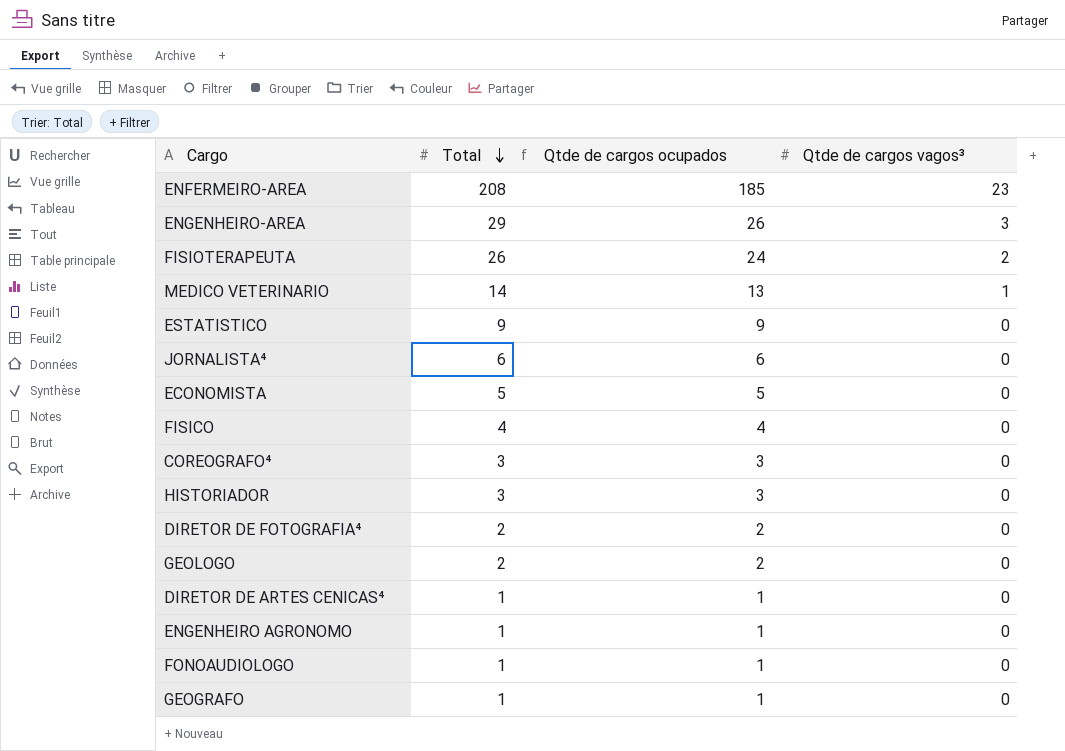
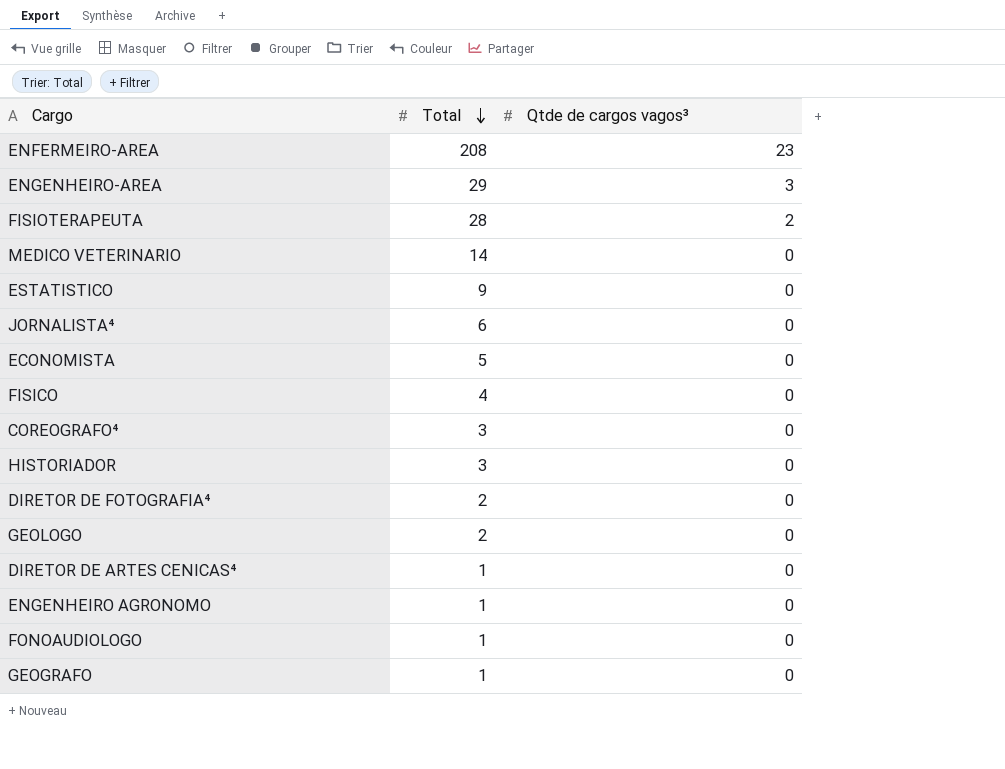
column Qtde de cargos ocupados | formula: [Total] - [Qtde de cargos vagos³] -> none
FISIOTERAPEUTA | Total: 26 -> 28
MEDICO VETERINARIO | Qtde de cargos vagos³: 1 -> 0

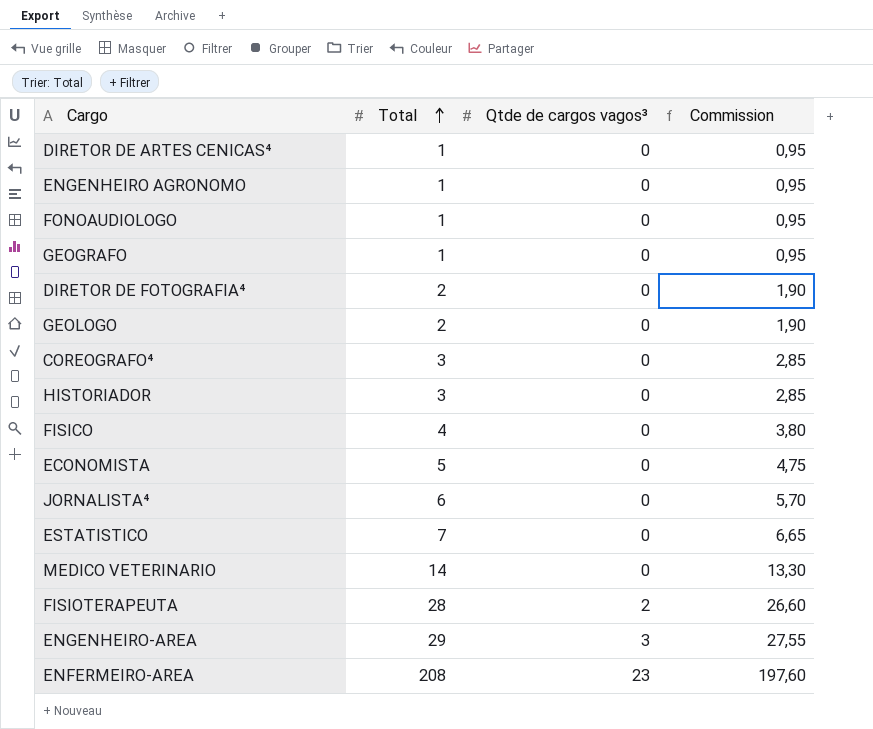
row order: Total descending -> Total ascending
column Commission | formula: none -> [Total] * 0,95
ESTATISTICO | Total: 9 -> 7

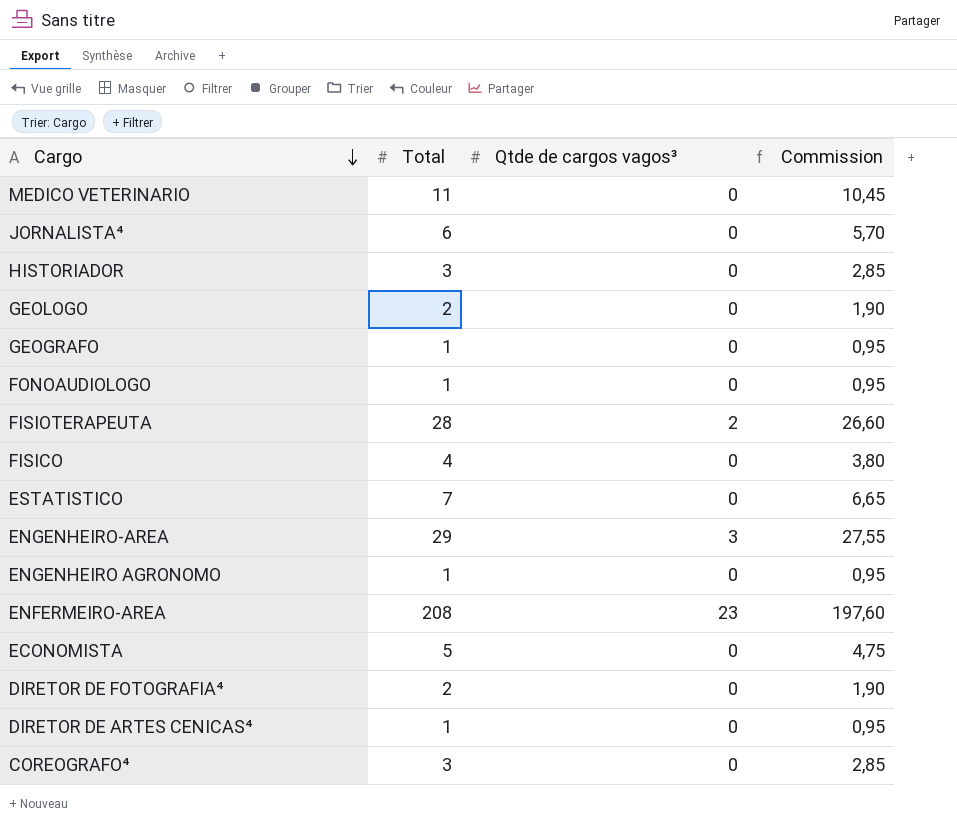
row order: Total ascending -> Cargo descending
MEDICO VETERINARIO | Total: 14 -> 11
MEDICO VETERINARIO | Commission: 13,30 -> 10,45

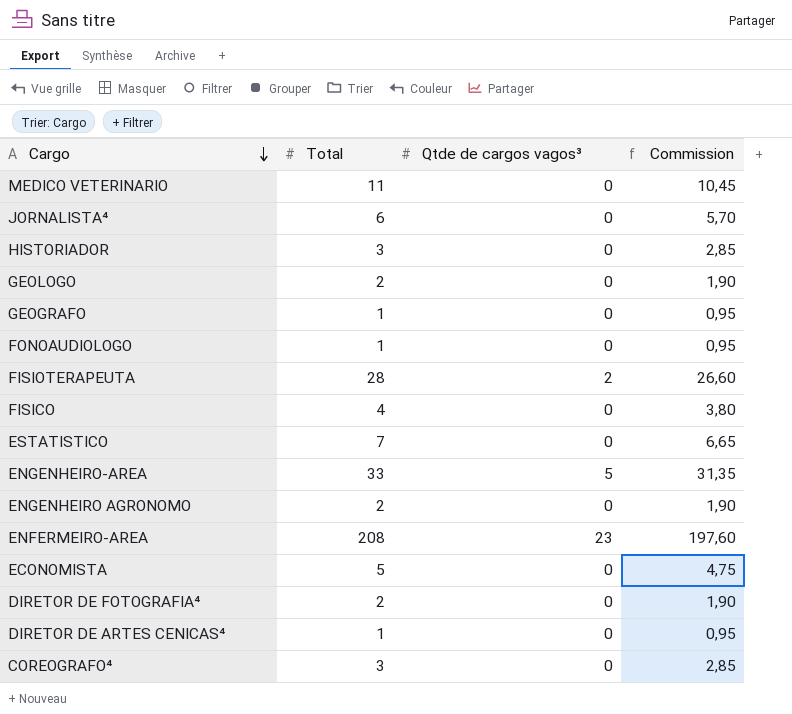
ENGENHEIRO-AREA | Total: 29 -> 33
ENGENHEIRO-AREA | Qtde de cargos vagos³: 3 -> 5
ENGENHEIRO-AREA | Commission: 27,55 -> 31,35
ENGENHEIRO AGRONOMO | Total: 1 -> 2
ENGENHEIRO AGRONOMO | Commission: 0,95 -> 1,90

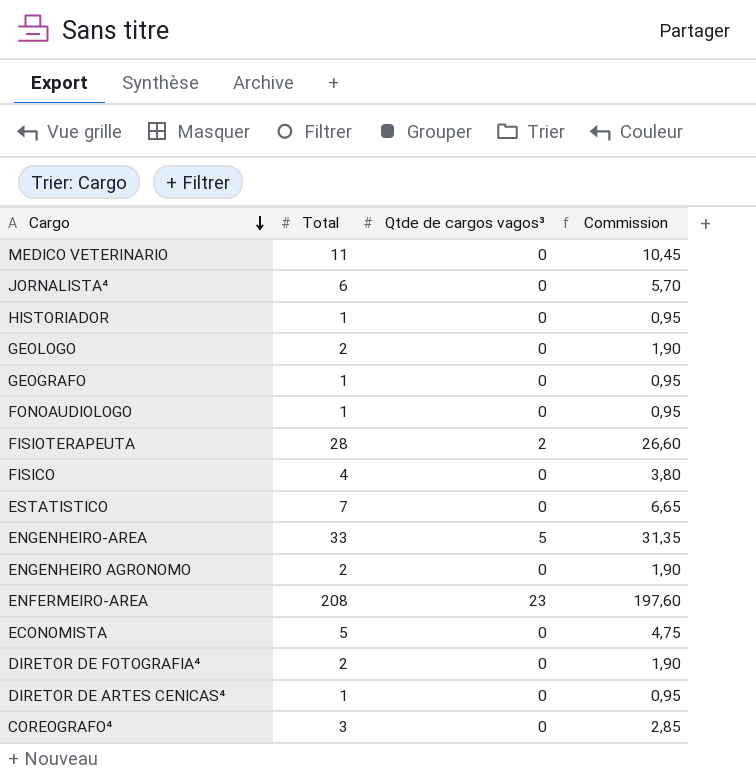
HISTORIADOR | Total: 3 -> 1
HISTORIADOR | Commission: 2,85 -> 0,95

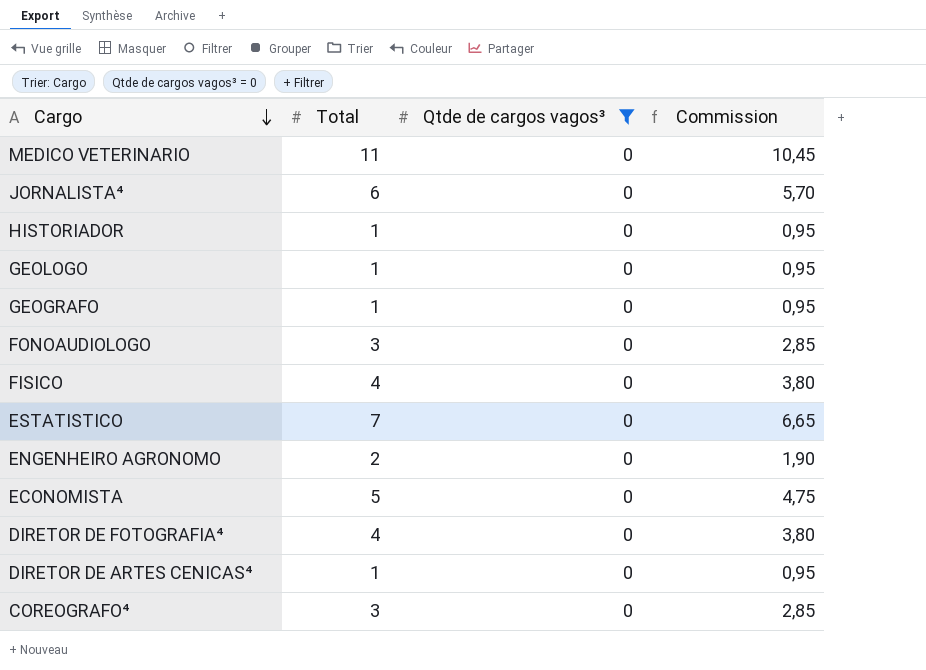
filter: none -> Qtde de cargos vagos³ = 0
GEOLOGO | Total: 2 -> 1
GEOLOGO | Commission: 1,90 -> 0,95
FONOAUDIOLOGO | Total: 1 -> 3
FONOAUDIOLOGO | Commission: 0,95 -> 2,85
DIRETOR DE FOTOGRAFIA⁴ | Total: 2 -> 4
DIRETOR DE FOTOGRAFIA⁴ | Commission: 1,90 -> 3,80

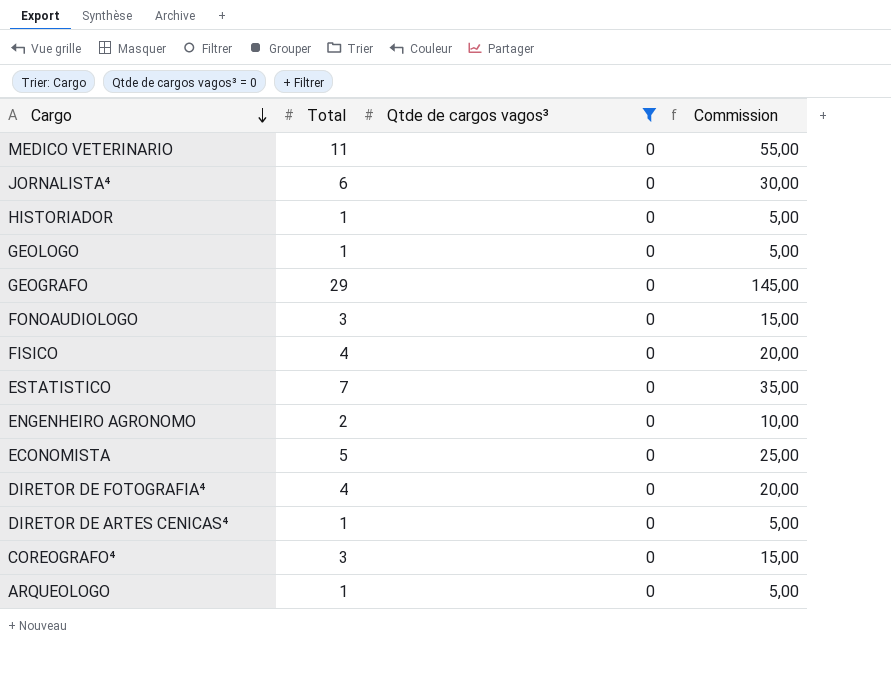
column Commission | formula: [Total] * 0,95 -> [Total] * 5
GEOGRAFO | Total: 1 -> 29
row ARQUEOLOGO: none -> 1 | 0 | 5,00

